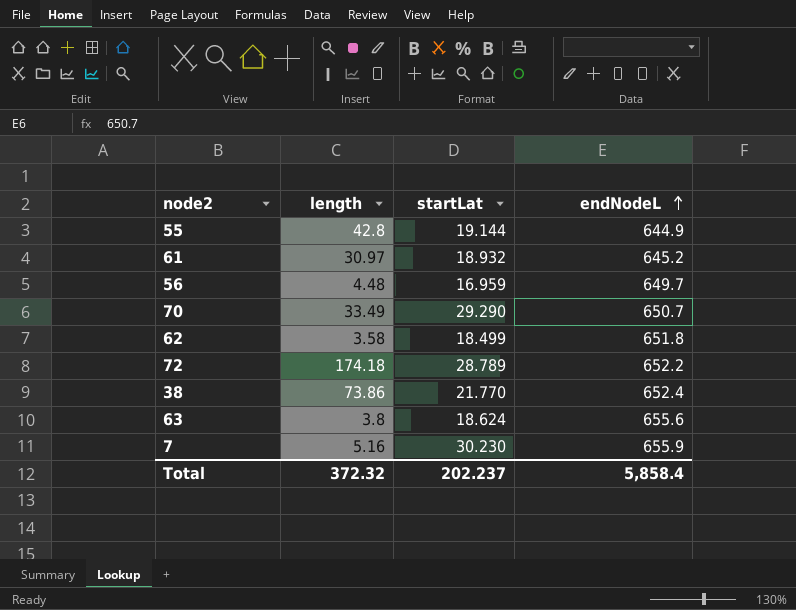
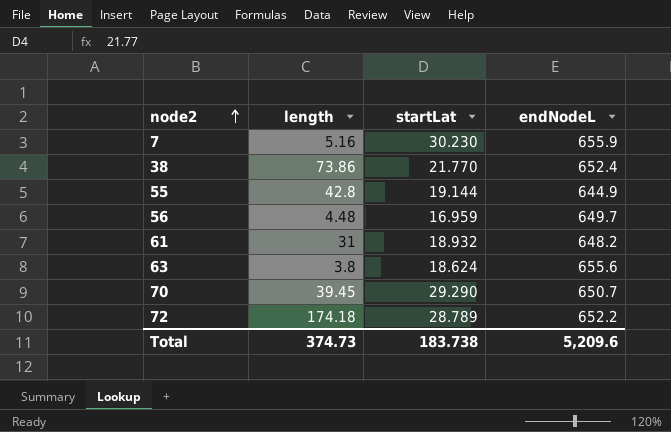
row order: endNodeL ascending -> node2 ascending
row 62: 3.58 | 18.499 | 651.8 -> none
61 | length: 30.97 -> 31
61 | endNodeL: 645.2 -> 648.2
70 | length: 33.49 -> 39.45
Total | length: 372.32 -> 374.73
Total | startLat: 202.237 -> 183.738
Total | endNodeL: 5,858.4 -> 5,209.6

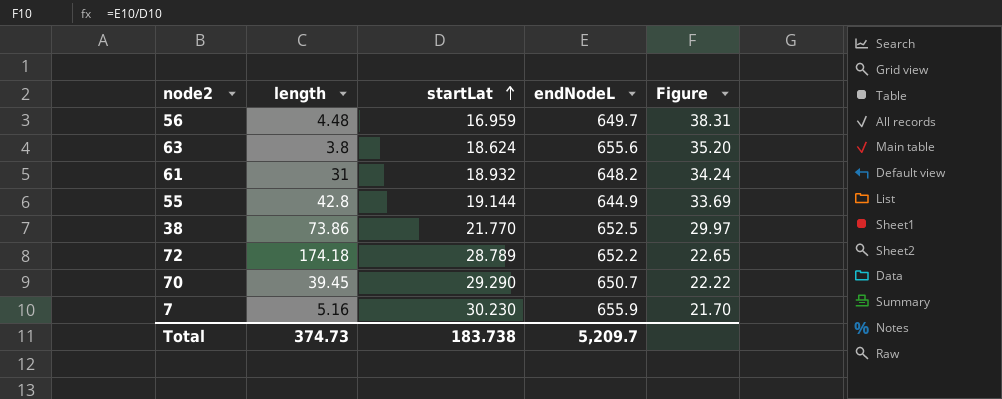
row order: node2 ascending -> startLat ascending
column Figure | formula: none -> [endNodeL] / [startLat]
38 | endNodeL: 652.4 -> 652.5
Total | endNodeL: 5,209.6 -> 5,209.7

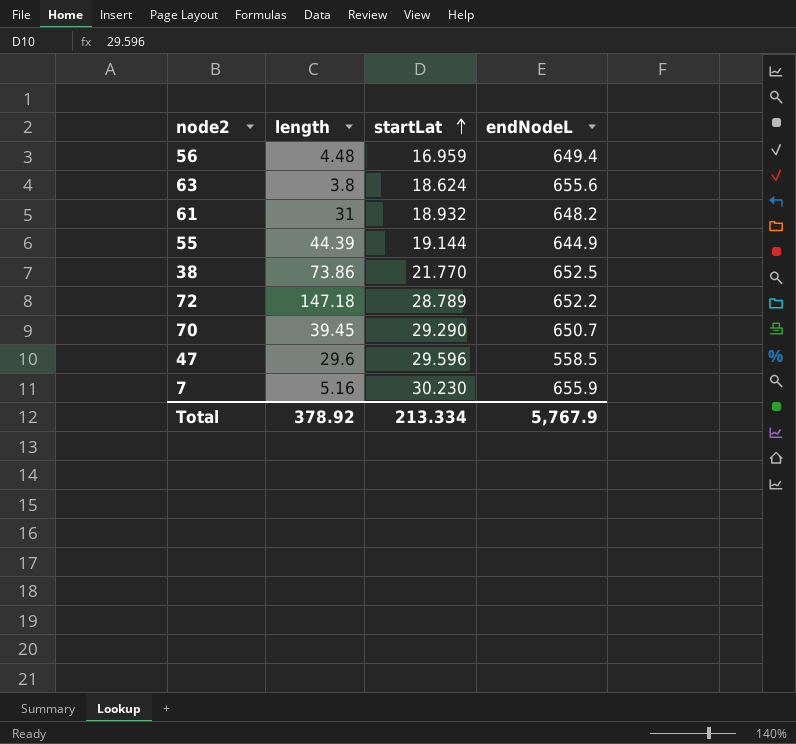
column Figure | formula: [endNodeL] / [startLat] -> none
56 | endNodeL: 649.7 -> 649.4
55 | length: 42.8 -> 44.39
72 | length: 174.18 -> 147.18
row 47: none -> 29.6 | 29.596 | 558.5
Total | length: 374.73 -> 378.92
Total | startLat: 183.738 -> 213.334
Total | endNodeL: 5,209.7 -> 5,767.9

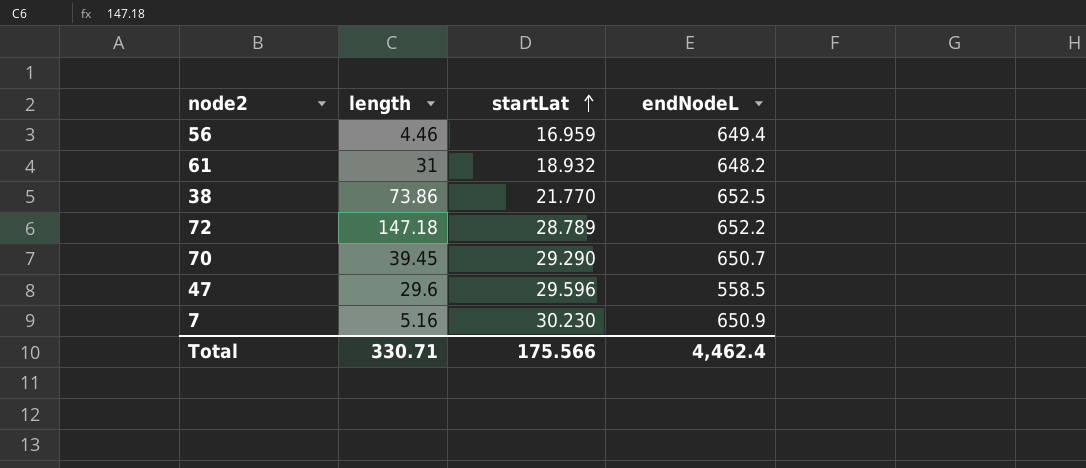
row 63: 3.8 | 18.624 | 655.6 -> none
row 55: 44.39 | 19.144 | 644.9 -> none
56 | length: 4.48 -> 4.46
7 | endNodeL: 655.9 -> 650.9
Total | length: 378.92 -> 330.71
Total | startLat: 213.334 -> 175.566
Total | endNodeL: 5,767.9 -> 4,462.4

